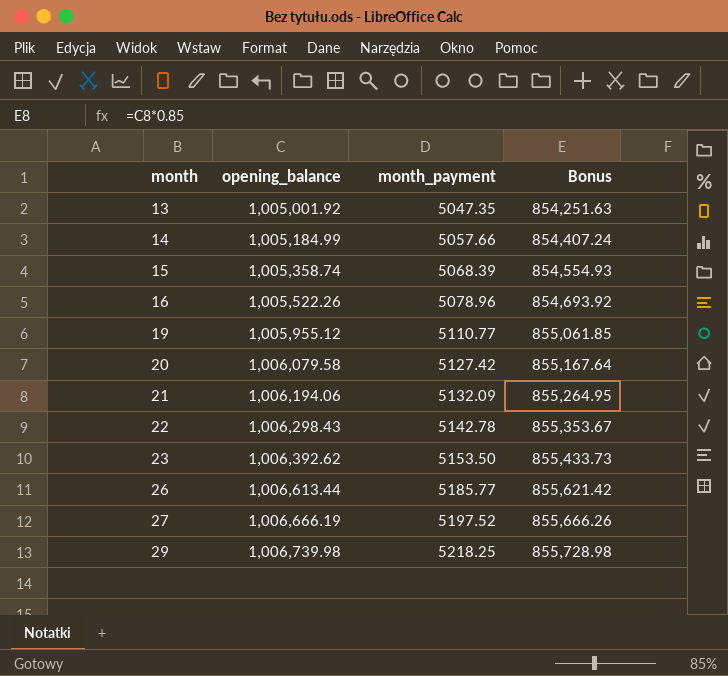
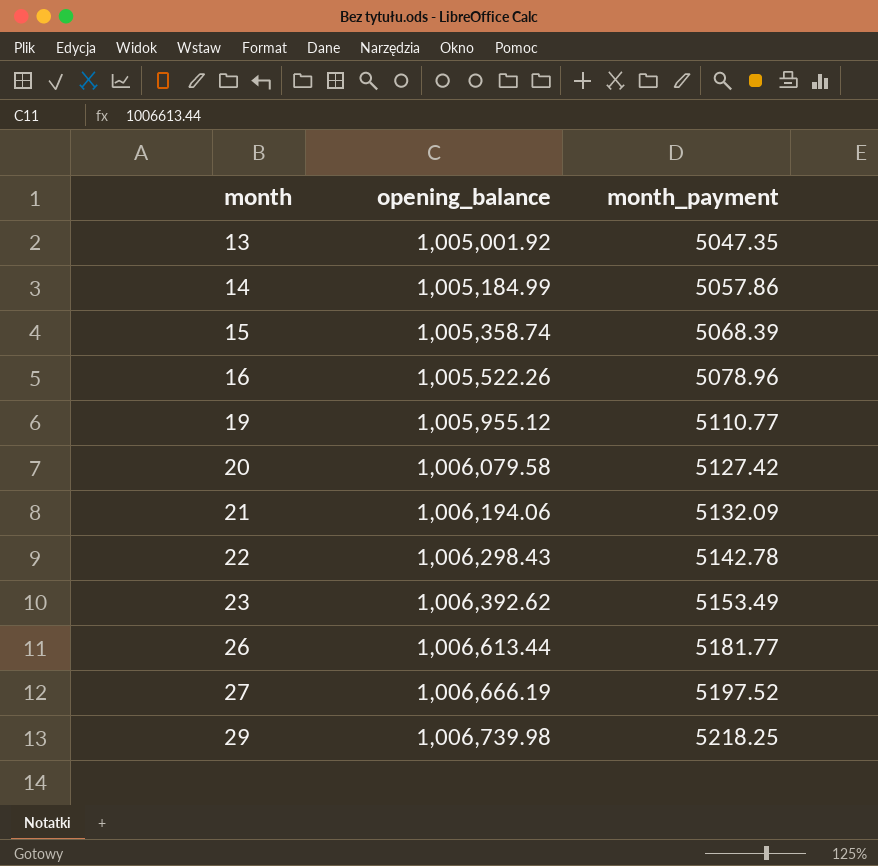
column Bonus | formula: [opening_balance] * 0.85 -> none
14 | month_payment: 5057.66 -> 5057.86
23 | month_payment: 5153.50 -> 5153.49
26 | month_payment: 5185.77 -> 5181.77

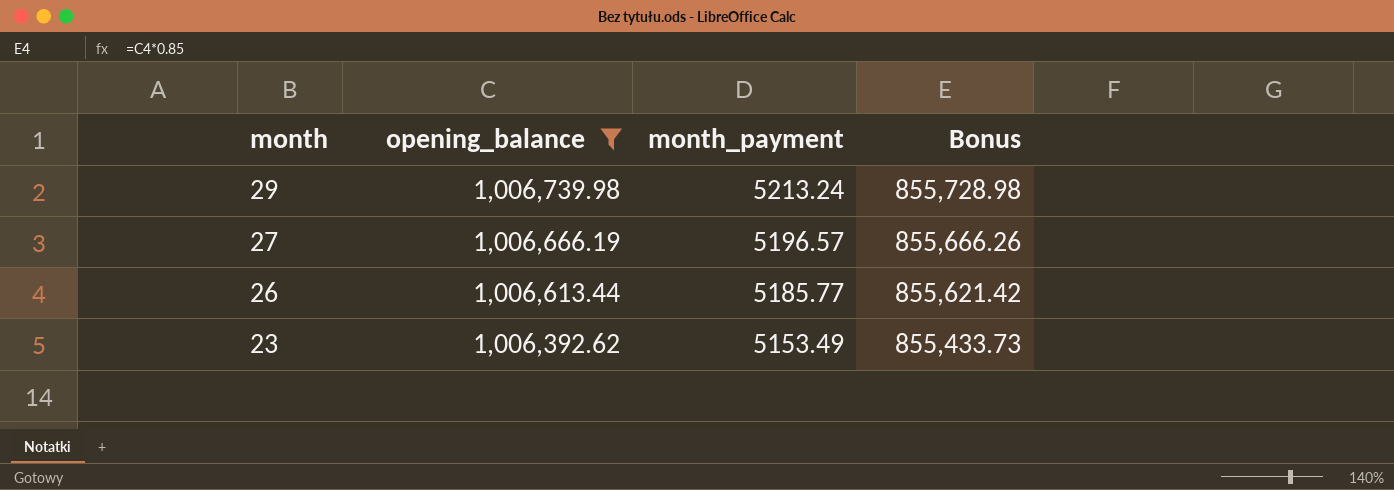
filter: none -> opening_balance >= 1,006,392.62
row order: month ascending -> month descending
column Bonus | formula: none -> [opening_balance] * 0.85
29 | month_payment: 5218.25 -> 5213.24
27 | month_payment: 5197.52 -> 5196.57
26 | month_payment: 5181.77 -> 5185.77

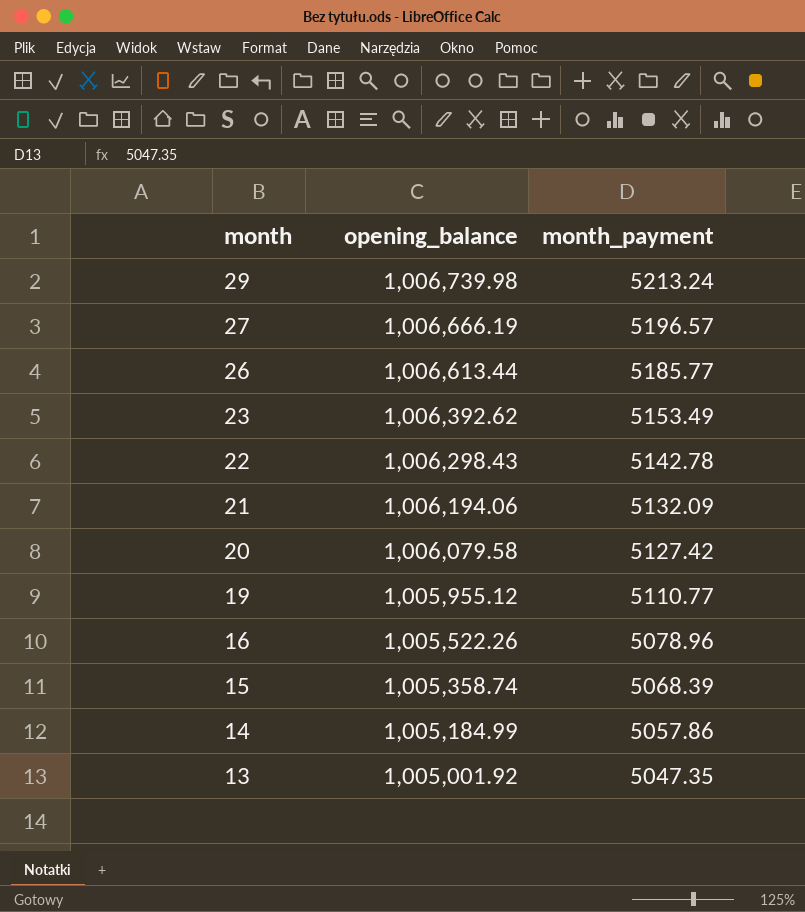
filter: opening_balance >= 1,006,392.62 -> none
column Bonus | formula: [opening_balance] * 0.85 -> none

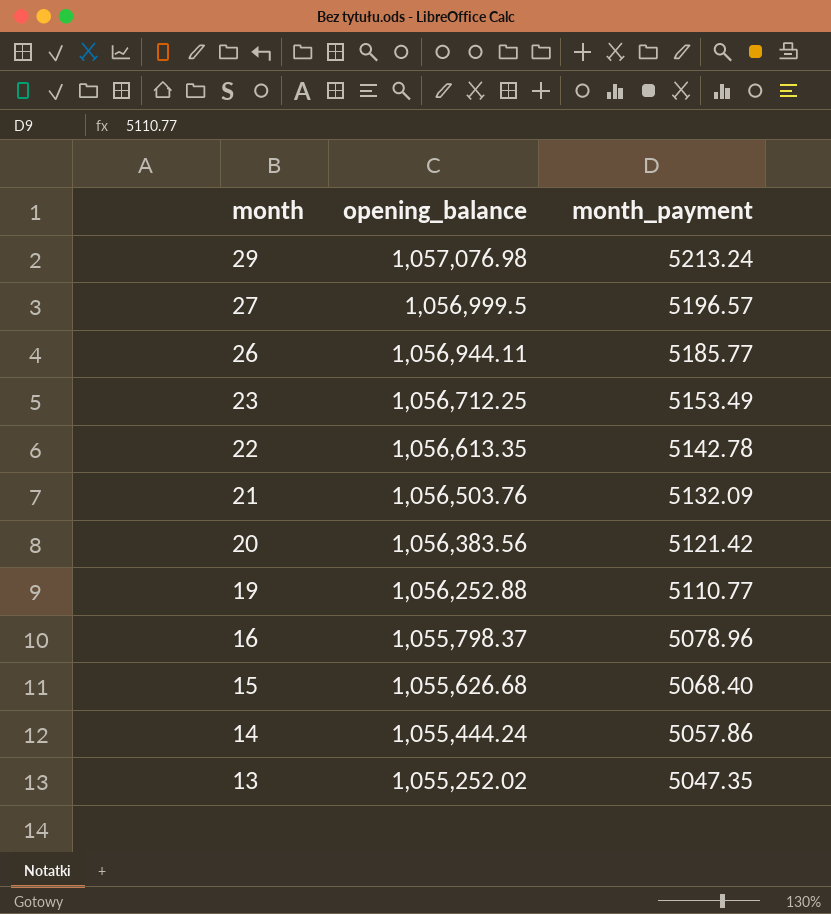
29 | opening_balance: 1,006,739.98 -> 1,057,076.98
27 | opening_balance: 1,006,666.19 -> 1,056,999.5
26 | opening_balance: 1,006,613.44 -> 1,056,944.11
23 | opening_balance: 1,006,392.62 -> 1,056,712.25
22 | opening_balance: 1,006,298.43 -> 1,056,613.35
21 | opening_balance: 1,006,194.06 -> 1,056,503.76
20 | opening_balance: 1,006,079.58 -> 1,056,383.56
20 | month_payment: 5127.42 -> 5121.42
19 | opening_balance: 1,005,955.12 -> 1,056,252.88
16 | opening_balance: 1,005,522.26 -> 1,055,798.37
15 | opening_balance: 1,005,358.74 -> 1,055,626.68
15 | month_payment: 5068.39 -> 5068.40
14 | opening_balance: 1,005,184.99 -> 1,055,444.24
13 | opening_balance: 1,005,001.92 -> 1,055,252.02

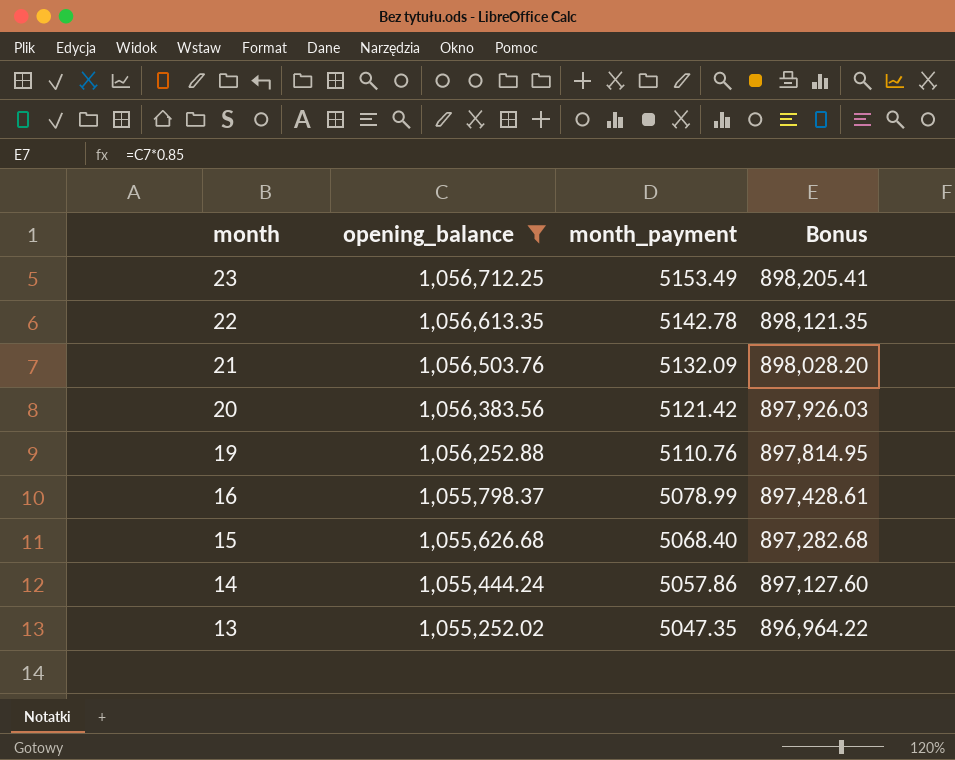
filter: none -> opening_balance <= 1,056,712.25
column Bonus | formula: none -> [opening_balance] * 0.85
19 | month_payment: 5110.77 -> 5110.76
16 | month_payment: 5078.96 -> 5078.99

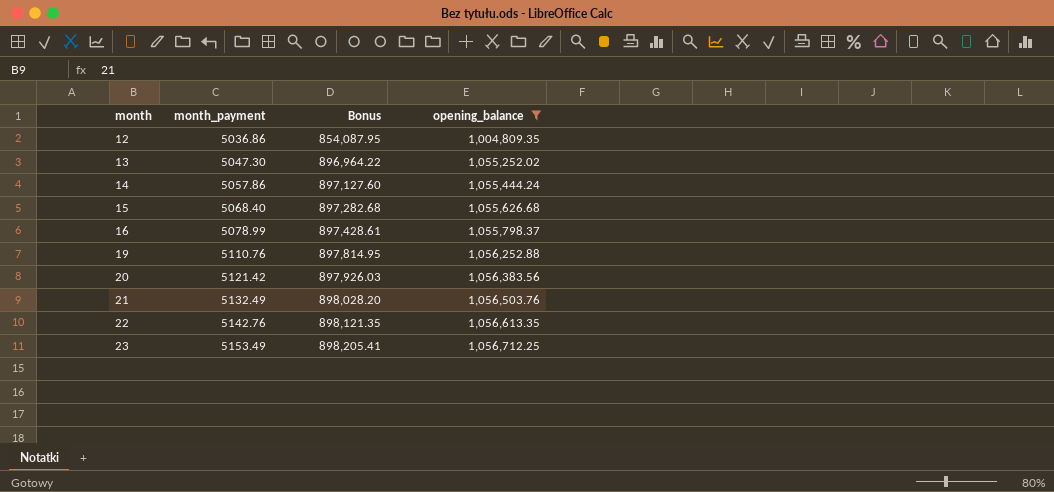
row order: month descending -> month ascending
column opening_balance | position: 2 -> 4
row 12: none -> 5036.86 | 854,087.95 | 1,004,809.35
13 | month_payment: 5047.35 -> 5047.30
21 | month_payment: 5132.09 -> 5132.49
22 | month_payment: 5142.78 -> 5142.76

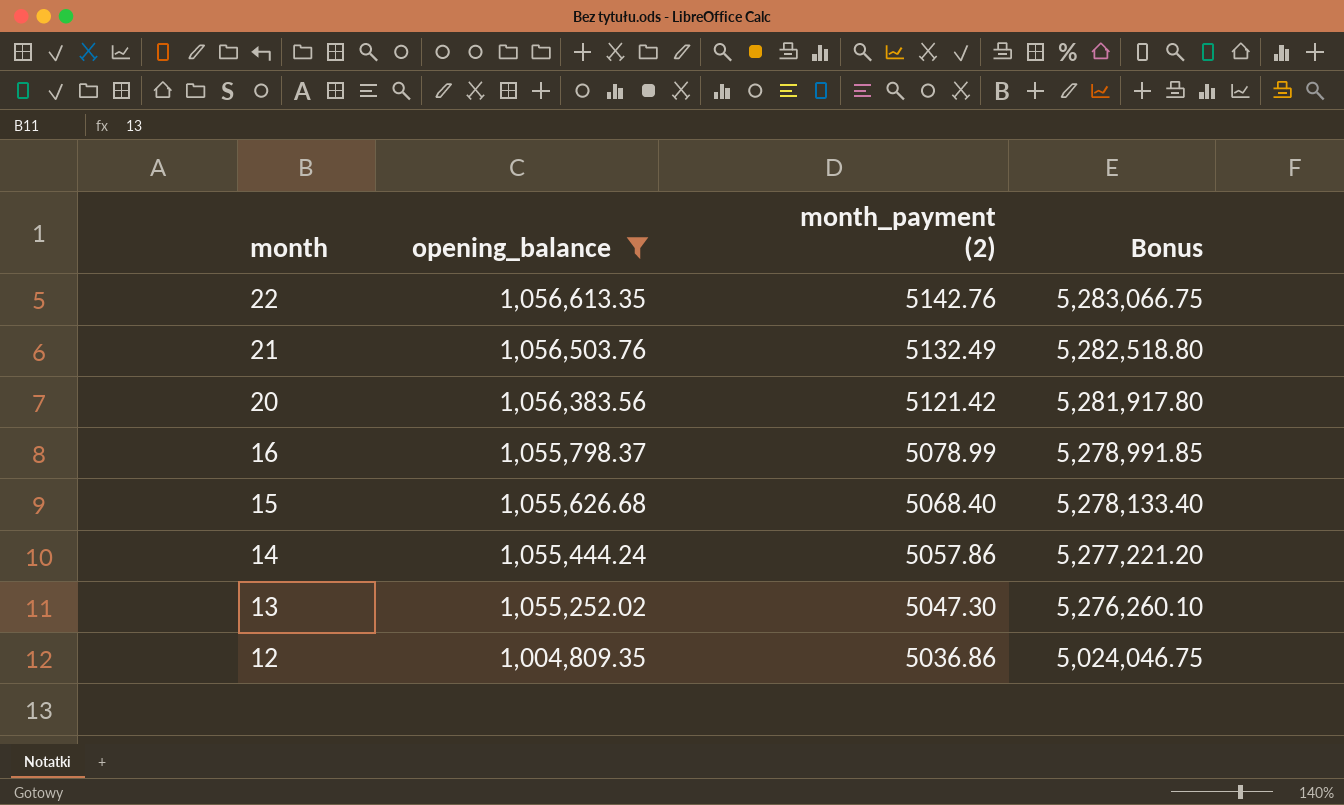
row order: month ascending -> month descending
column opening_balance | position: 4 -> 2
column name: month_payment -> month_payment (2)
column Bonus | formula: [opening_balance] * 0.85 -> [opening_balance] * 5
row 19: 5110.76 | 897,814.95 | 1,056,252.88 -> none
row 23: 5153.49 | 898,205.41 | 1,056,712.25 -> none

